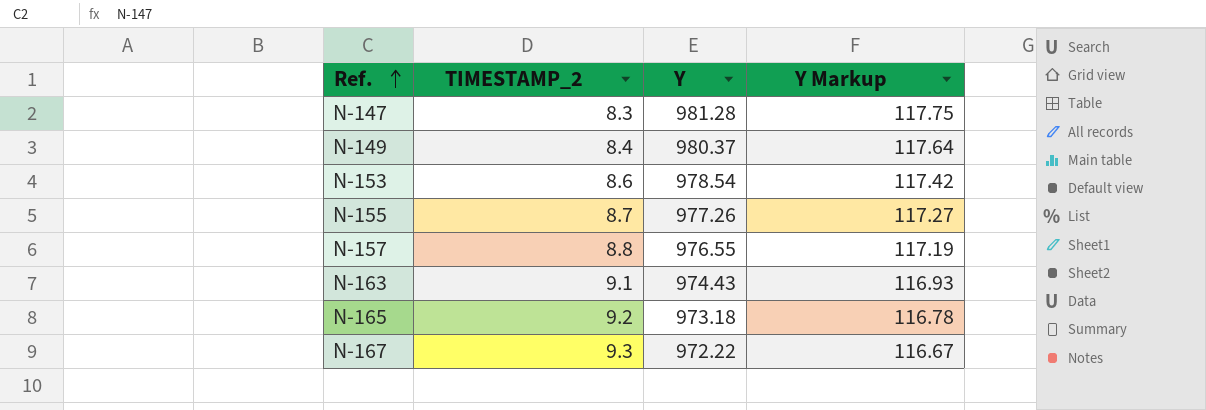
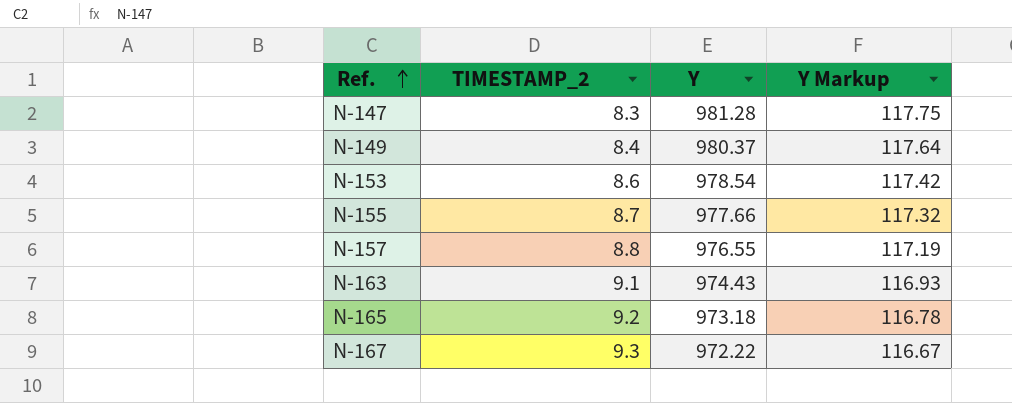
N-155 | Y: 977.26 -> 977.66
N-155 | Y Markup: 117.27 -> 117.32

